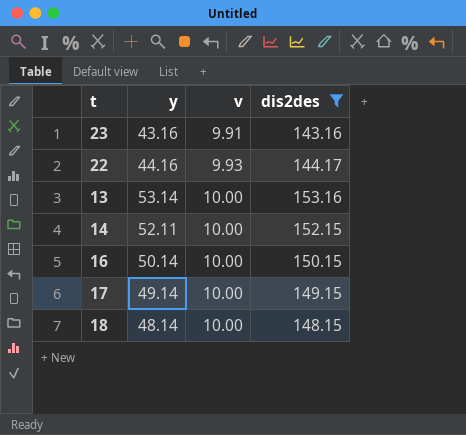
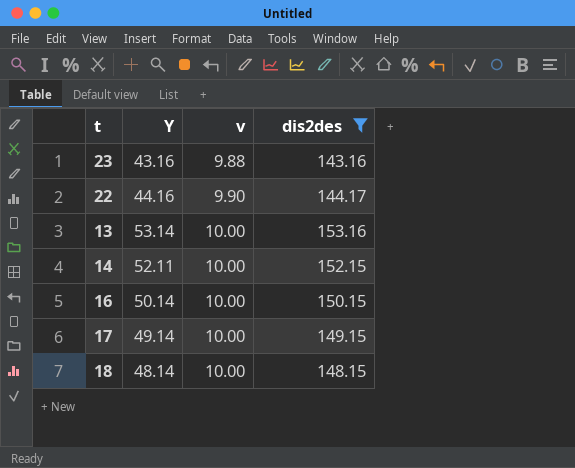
column name: y -> Y
23 | v: 9.91 -> 9.88
22 | v: 9.93 -> 9.90

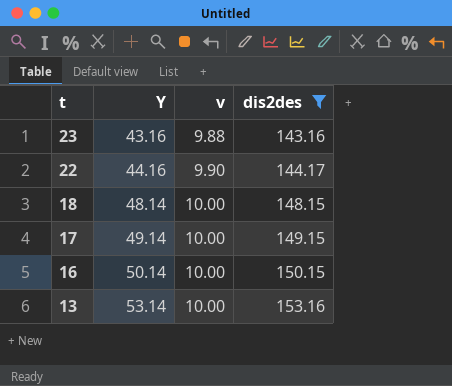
row order: v ascending -> t descending
row 14: 52.11 | 10.00 | 152.15 -> none

